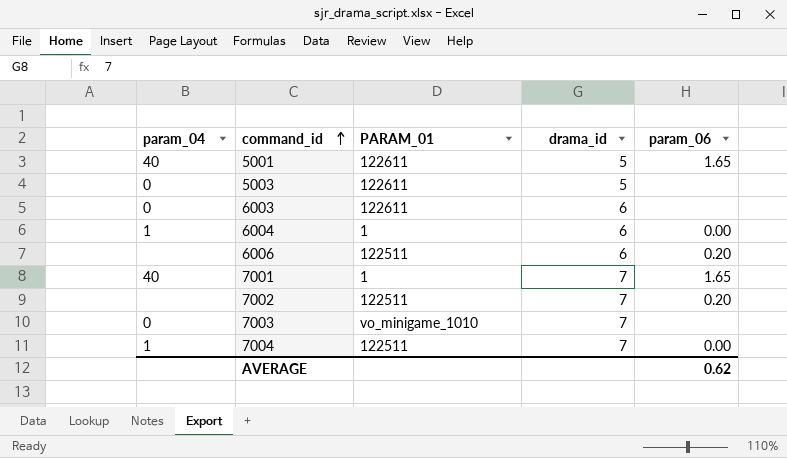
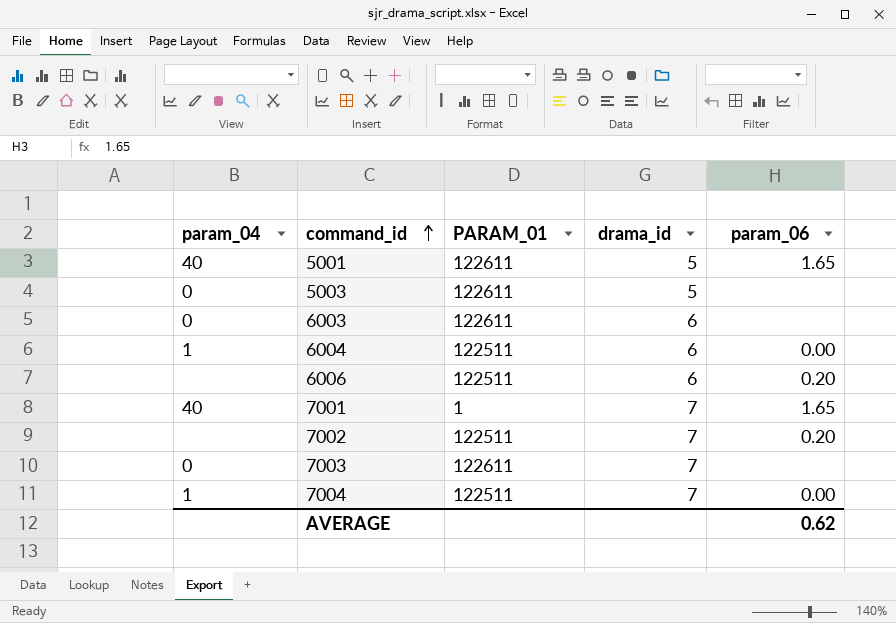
6004 | PARAM_01: 1 -> 122511
7003 | PARAM_01: vo_minigame_1010 -> 122611

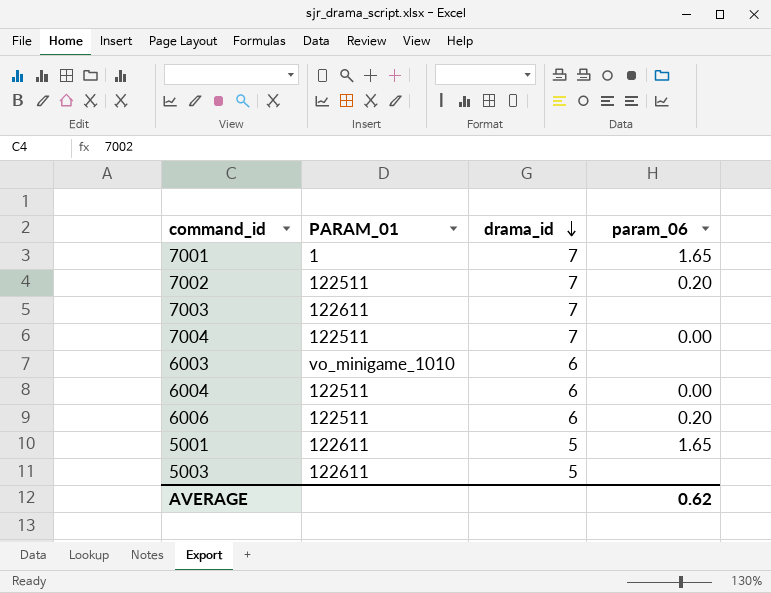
row order: command_id ascending -> drama_id descending
column param_04 | position: 1 -> none
6003 | PARAM_01: 122611 -> vo_minigame_1010

